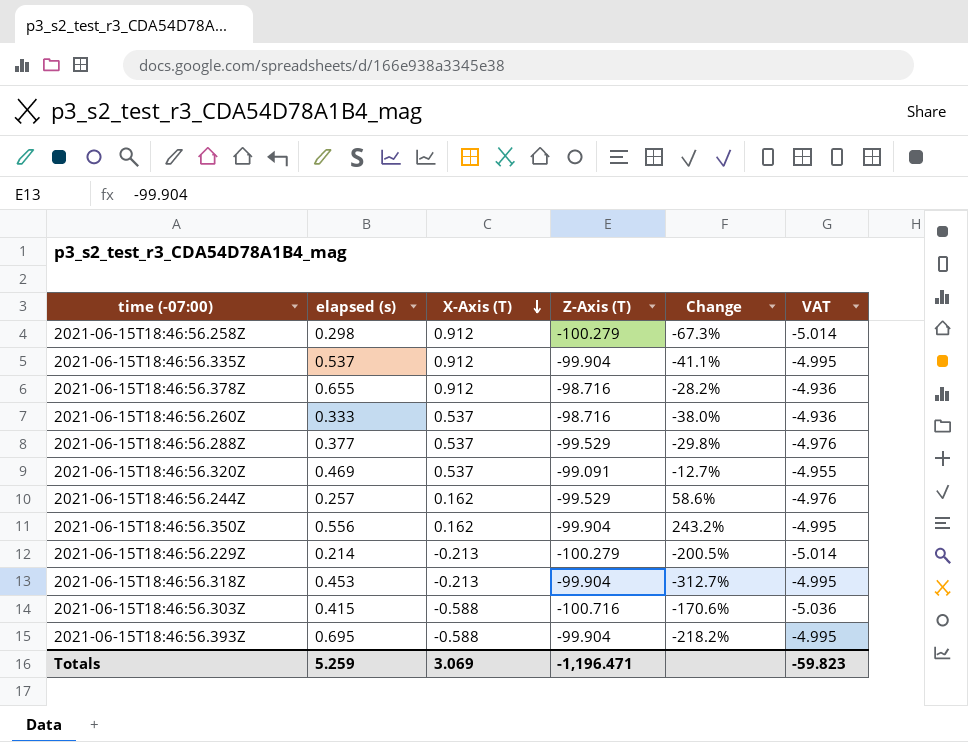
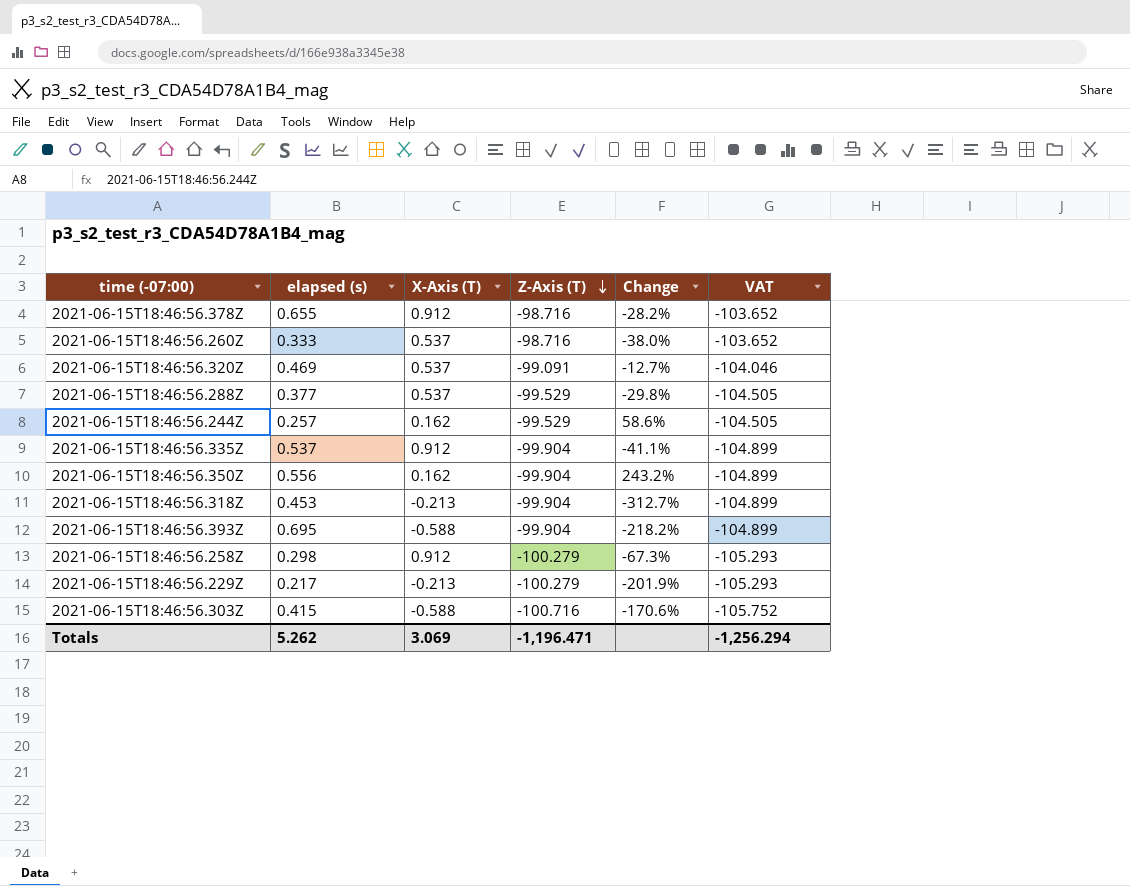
row order: X-Axis (T) descending -> Z-Axis (T) descending
column VAT | formula: [Z-Axis (T)] * 0.05 -> [Z-Axis (T)] * 1.05
2021-06-15T18:46:56.229Z | elapsed (s): 0.214 -> 0.217
2021-06-15T18:46:56.229Z | Change: -200.5% -> -201.9%
Totals | elapsed (s): 5.259 -> 5.262
Totals | VAT: -59.823 -> -1,256.294

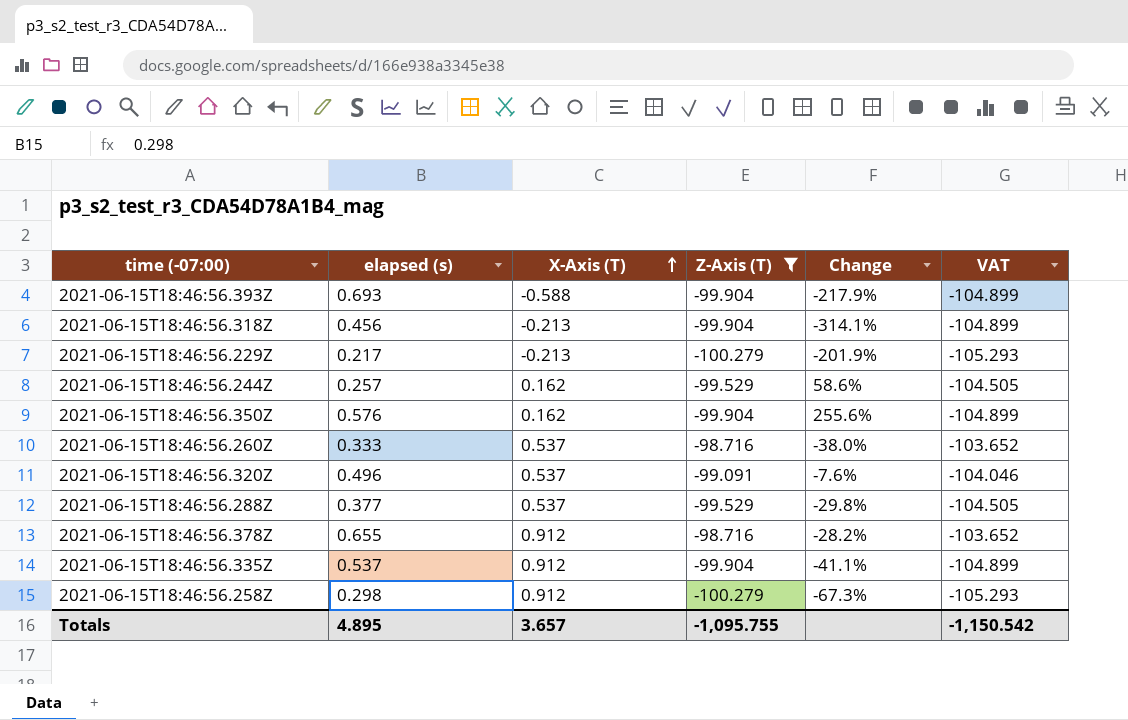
filter: none -> Z-Axis (T) != -100.716
row order: Z-Axis (T) descending -> X-Axis (T) ascending
2021-06-15T18:46:56.393Z | elapsed (s): 0.695 -> 0.693
2021-06-15T18:46:56.393Z | Change: -218.2% -> -217.9%
2021-06-15T18:46:56.318Z | elapsed (s): 0.453 -> 0.456
2021-06-15T18:46:56.318Z | Change: -312.7% -> -314.1%
2021-06-15T18:46:56.350Z | elapsed (s): 0.556 -> 0.576
2021-06-15T18:46:56.350Z | Change: 243.2% -> 255.6%
2021-06-15T18:46:56.320Z | elapsed (s): 0.469 -> 0.496
2021-06-15T18:46:56.320Z | Change: -12.7% -> -7.6%
Totals | elapsed (s): 5.262 -> 4.895
Totals | X-Axis (T): 3.069 -> 3.657
Totals | Z-Axis (T): -1,196.471 -> -1,095.755
Totals | VAT: -1,256.294 -> -1,150.542

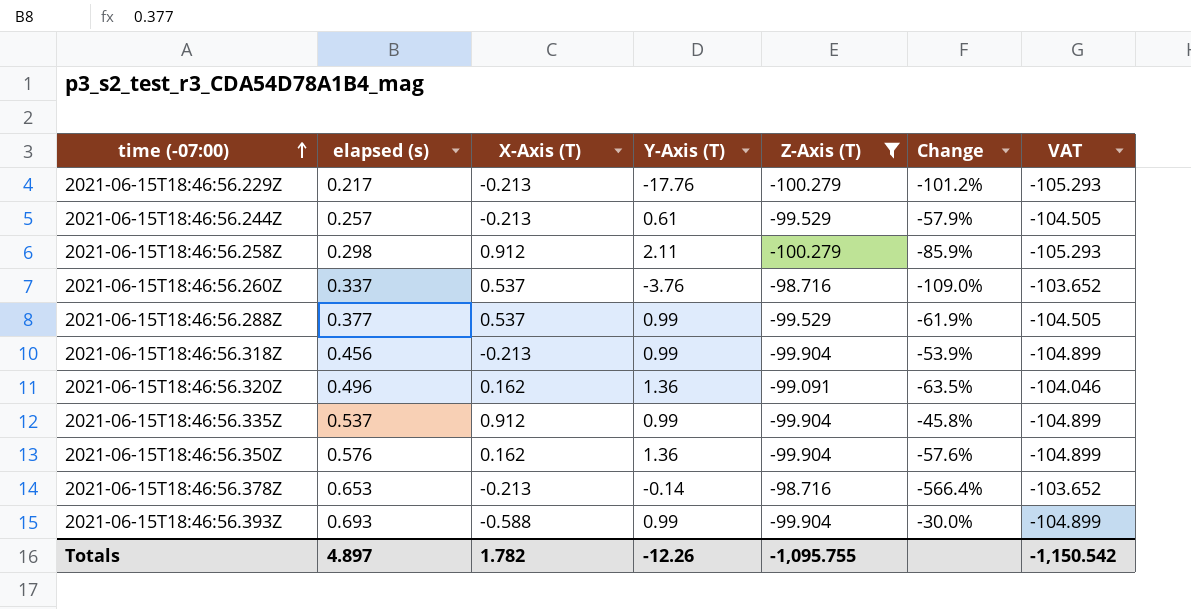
row order: X-Axis (T) ascending -> time (-07:00) ascending
column Y-Axis (T) | position: none -> 4
column Change | formula: ([elapsed (s)] - [X-Axis (T)]) / [X-Axis (T)] -> ([elapsed (s)] - [Y-Axis (T)]) / [Y-Axis (T)]
2021-06-15T18:46:56.244Z | X-Axis (T): 0.162 -> -0.213
2021-06-15T18:46:56.260Z | elapsed (s): 0.333 -> 0.337
2021-06-15T18:46:56.320Z | X-Axis (T): 0.537 -> 0.162
2021-06-15T18:46:56.378Z | elapsed (s): 0.655 -> 0.653
2021-06-15T18:46:56.378Z | X-Axis (T): 0.912 -> -0.213
Totals | elapsed (s): 4.895 -> 4.897
Totals | X-Axis (T): 3.657 -> 1.782

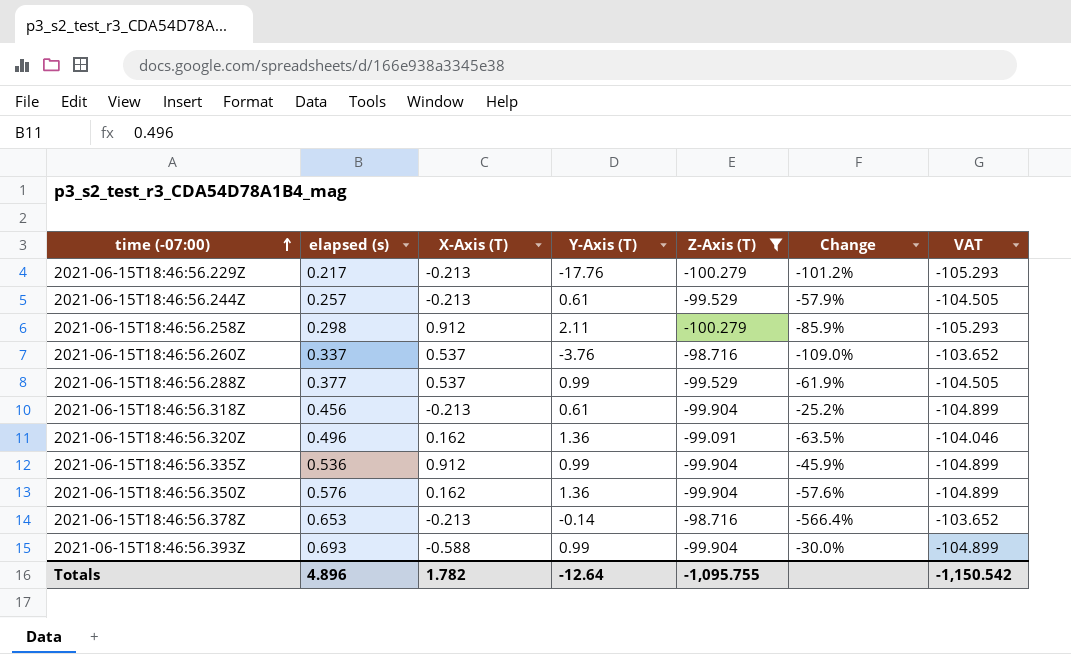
2021-06-15T18:46:56.318Z | Y-Axis (T): 0.99 -> 0.61
2021-06-15T18:46:56.318Z | Change: -53.9% -> -25.2%
2021-06-15T18:46:56.335Z | elapsed (s): 0.537 -> 0.536
2021-06-15T18:46:56.335Z | Change: -45.8% -> -45.9%
Totals | elapsed (s): 4.897 -> 4.896
Totals | Y-Axis (T): -12.26 -> -12.64

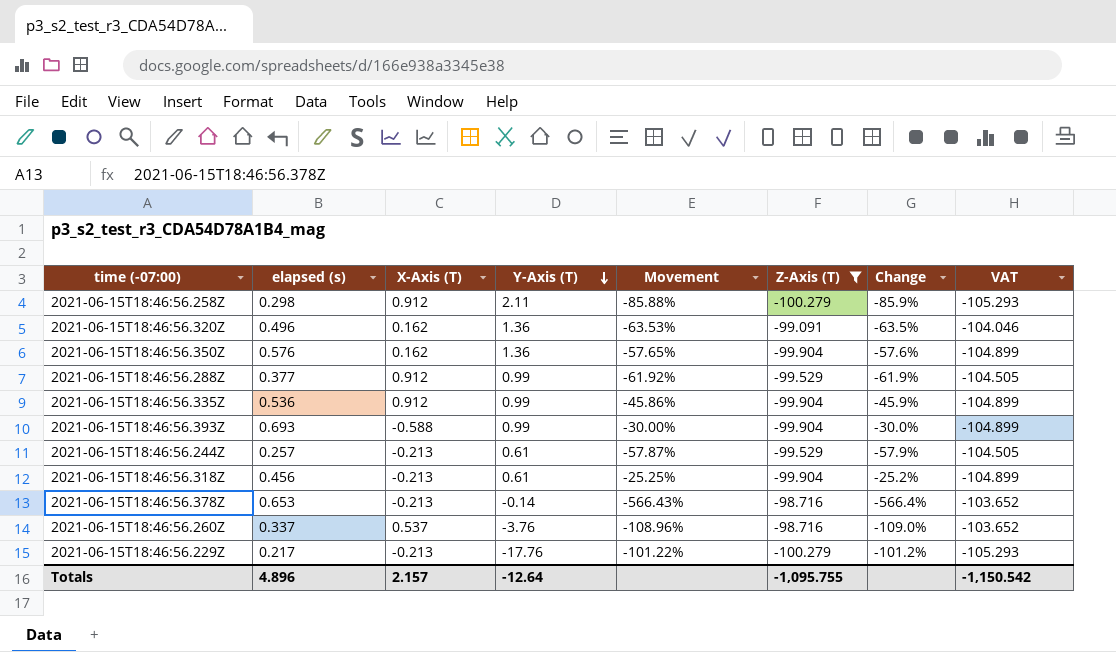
row order: time (-07:00) ascending -> Y-Axis (T) descending
column Movement | formula: none -> ([elapsed (s)] - [Y-Axis (T)]) / [Y-Axis (T)]
2021-06-15T18:46:56.288Z | X-Axis (T): 0.537 -> 0.912
Totals | X-Axis (T): 1.782 -> 2.157

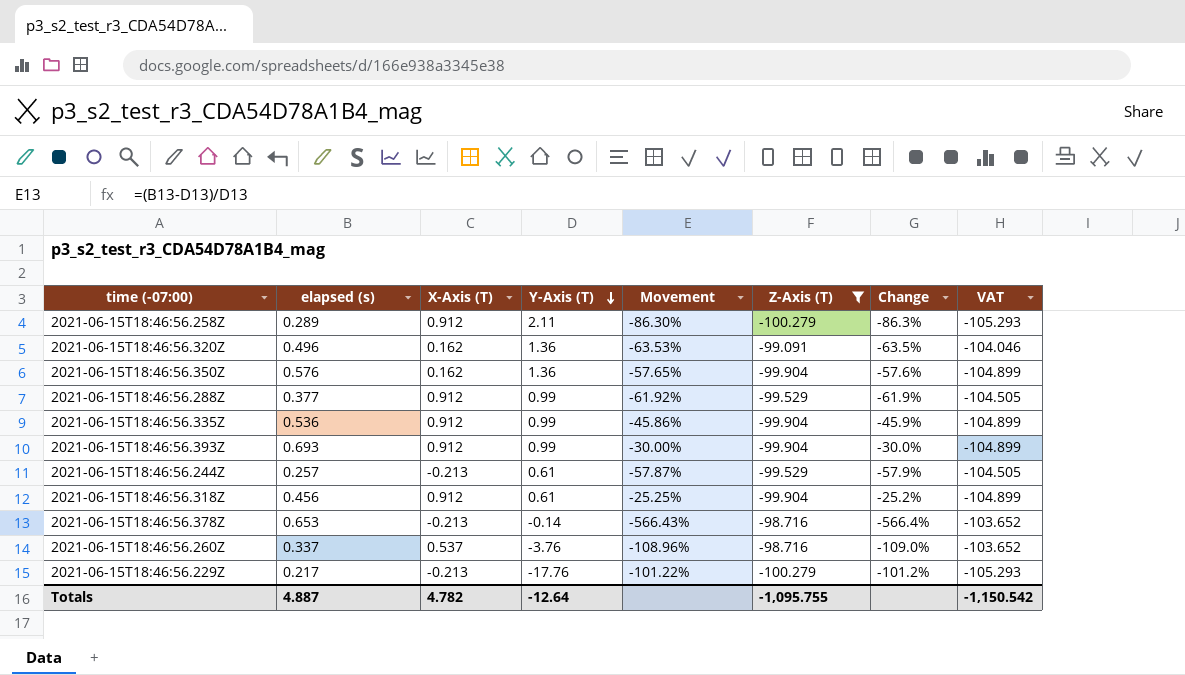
2021-06-15T18:46:56.258Z | elapsed (s): 0.298 -> 0.289
2021-06-15T18:46:56.258Z | Movement: -85.88% -> -86.30%
2021-06-15T18:46:56.258Z | Change: -85.9% -> -86.3%
2021-06-15T18:46:56.393Z | X-Axis (T): -0.588 -> 0.912
2021-06-15T18:46:56.318Z | X-Axis (T): -0.213 -> 0.912
Totals | elapsed (s): 4.896 -> 4.887
Totals | X-Axis (T): 2.157 -> 4.782

